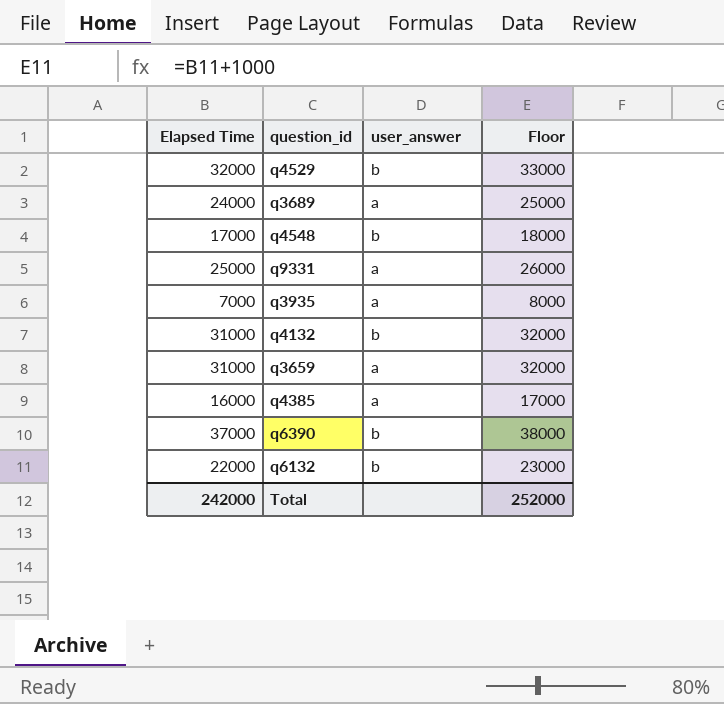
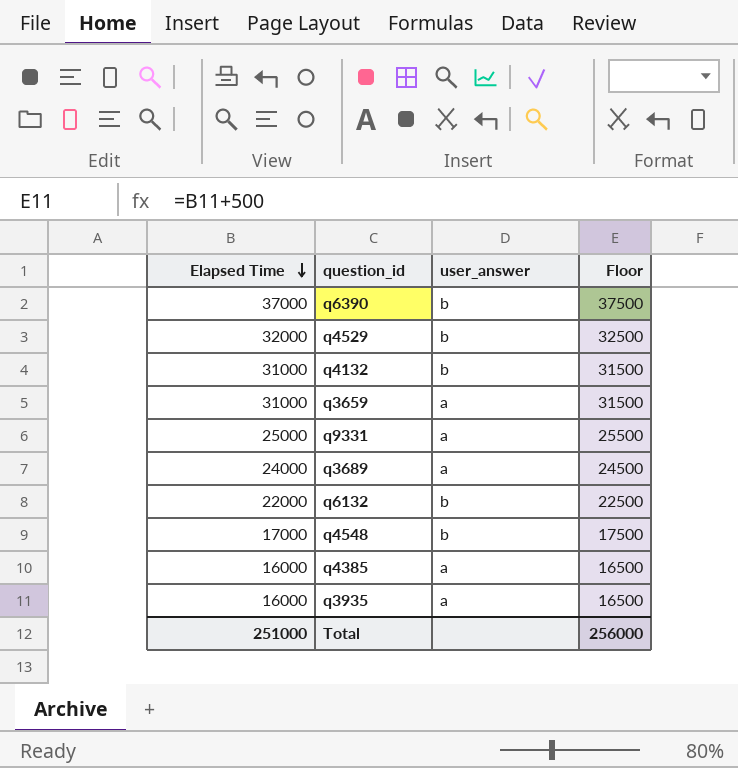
row order: none -> Elapsed Time descending
column Floor | formula: [Elapsed Time] + 1000 -> [Elapsed Time] + 500
q3935 | Elapsed Time: 7000 -> 16000
Total | Elapsed Time: 242000 -> 251000
Total | Floor: 252000 -> 256000

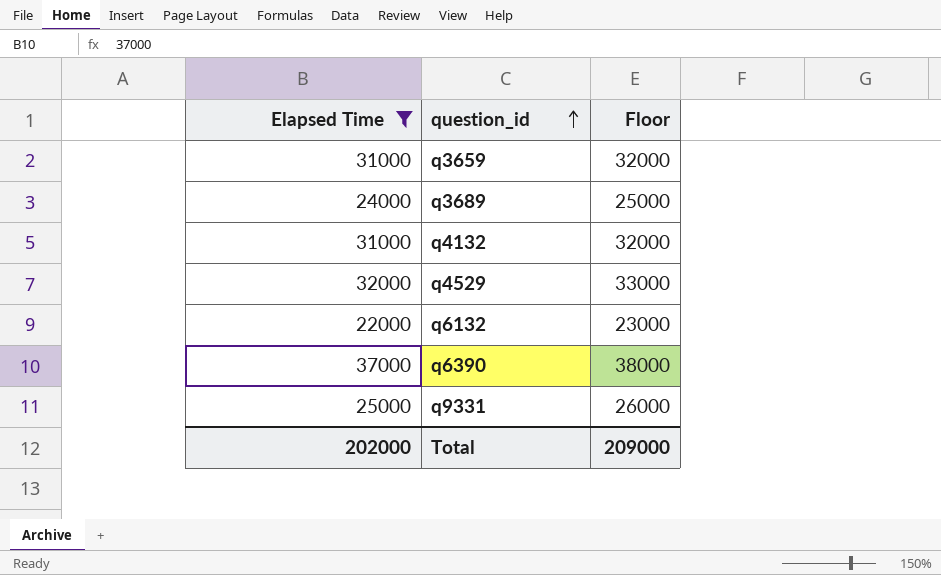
filter: none -> Elapsed Time >= 22000
row order: Elapsed Time descending -> question_id ascending
column user_answer | position: 3 -> none
column Floor | formula: [Elapsed Time] + 500 -> [Elapsed Time] + 1000
Total | Elapsed Time: 251000 -> 202000
Total | Floor: 256000 -> 209000

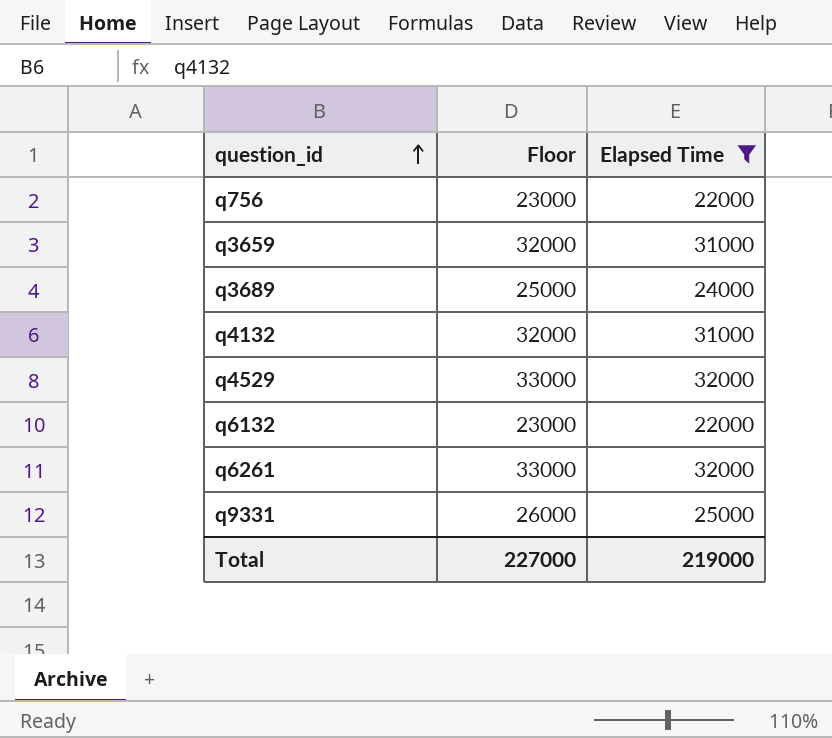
column Elapsed Time | position: 1 -> 3
row q6390: 37000 | 38000 -> none
row q756: none -> 23000 | 22000
row q6261: none -> 33000 | 32000
Total | Floor: 209000 -> 227000
Total | Elapsed Time: 202000 -> 219000

